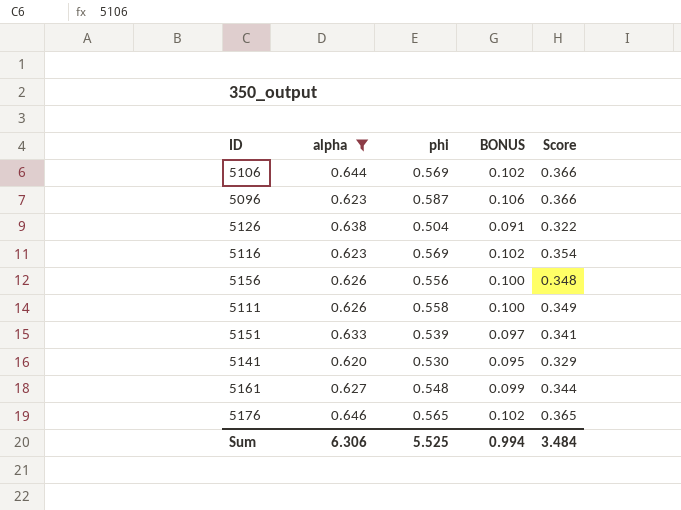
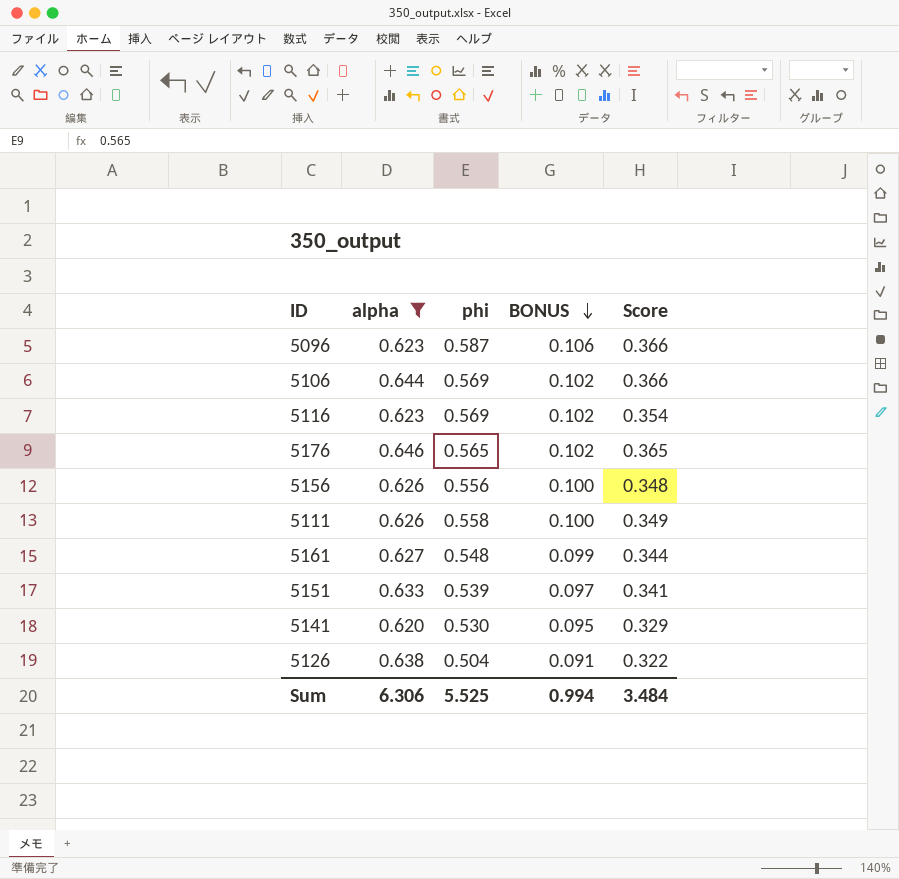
row order: none -> BONUS descending

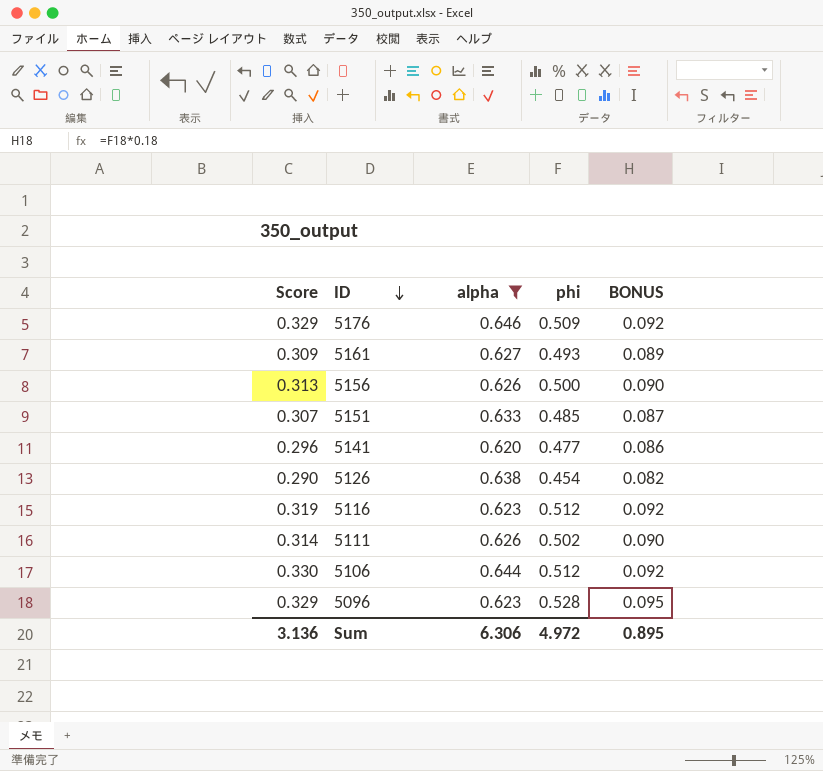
row order: BONUS descending -> ID descending
column Score | position: 5 -> 1
5176 | Score: 0.365 -> 0.329
5176 | phi: 0.565 -> 0.509
5176 | BONUS: 0.102 -> 0.092
5161 | Score: 0.344 -> 0.309
5161 | phi: 0.548 -> 0.493
5161 | BONUS: 0.099 -> 0.089
5156 | Score: 0.348 -> 0.313
5156 | phi: 0.556 -> 0.500
5156 | BONUS: 0.100 -> 0.090
5151 | Score: 0.341 -> 0.307
5151 | phi: 0.539 -> 0.485
5151 | BONUS: 0.097 -> 0.087
5141 | Score: 0.329 -> 0.296
5141 | phi: 0.530 -> 0.477
5141 | BONUS: 0.095 -> 0.086
5126 | Score: 0.322 -> 0.290
5126 | phi: 0.504 -> 0.454
5126 | BONUS: 0.091 -> 0.082
5116 | Score: 0.354 -> 0.319
5116 | phi: 0.569 -> 0.512
5116 | BONUS: 0.102 -> 0.092
5111 | Score: 0.349 -> 0.314
5111 | phi: 0.558 -> 0.502
5111 | BONUS: 0.100 -> 0.090
5106 | Score: 0.366 -> 0.330
5106 | phi: 0.569 -> 0.512
5106 | BONUS: 0.102 -> 0.092
5096 | Score: 0.366 -> 0.329
5096 | phi: 0.587 -> 0.528
5096 | BONUS: 0.106 -> 0.095
Sum | Score: 3.484 -> 3.136
Sum | phi: 5.525 -> 4.972
Sum | BONUS: 0.994 -> 0.895

